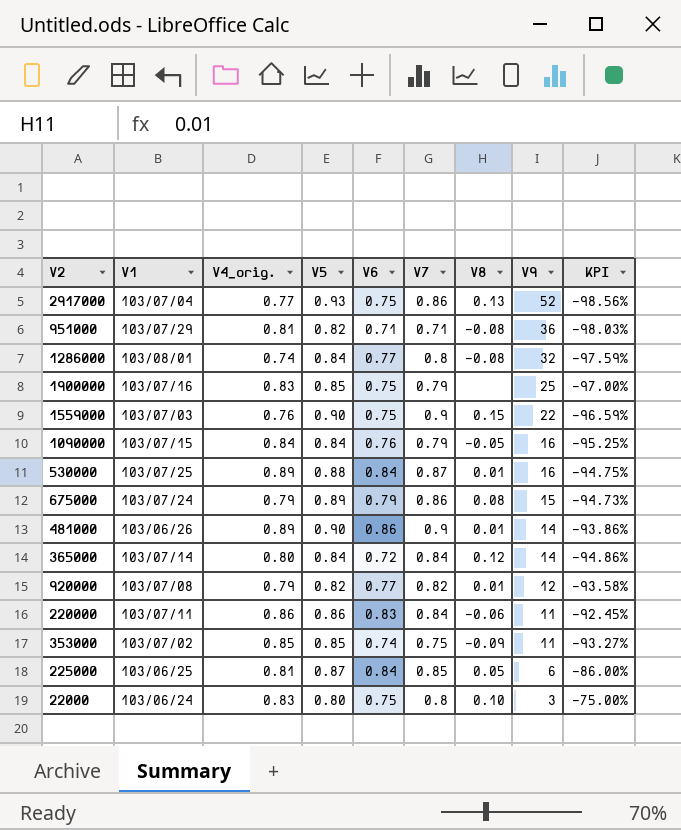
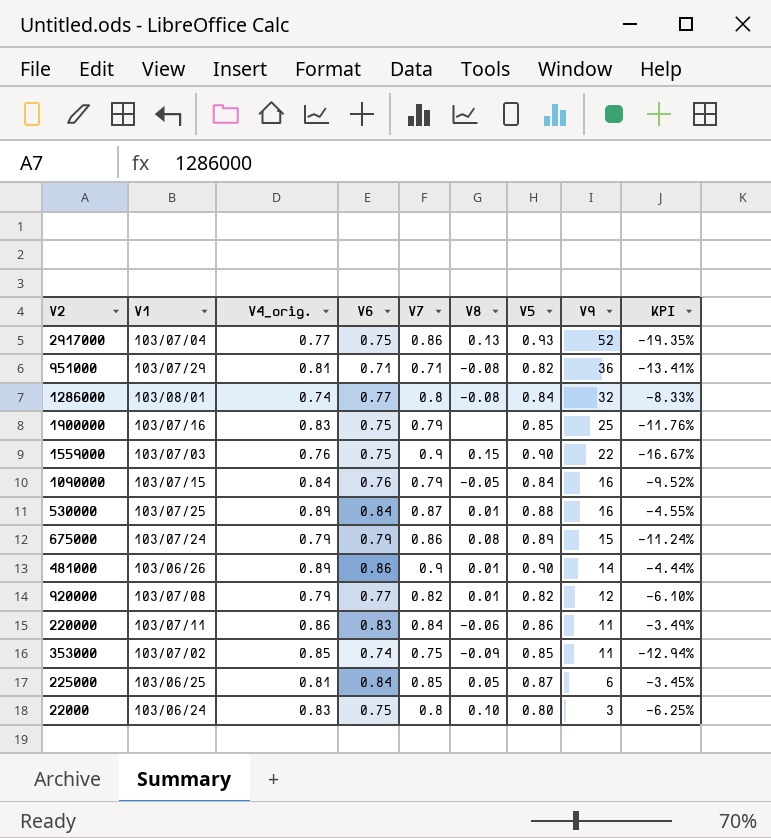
column V5 | position: 4 -> 7
column KPI | formula: ([V6] - [V9]) / [V9] -> ([V6] - [V5]) / [V5]
row 365000: 103/07/14 | 0.80 | 0.84 | 0.72 | 0.84 | 0.12 | 14 | -94.86% -> none

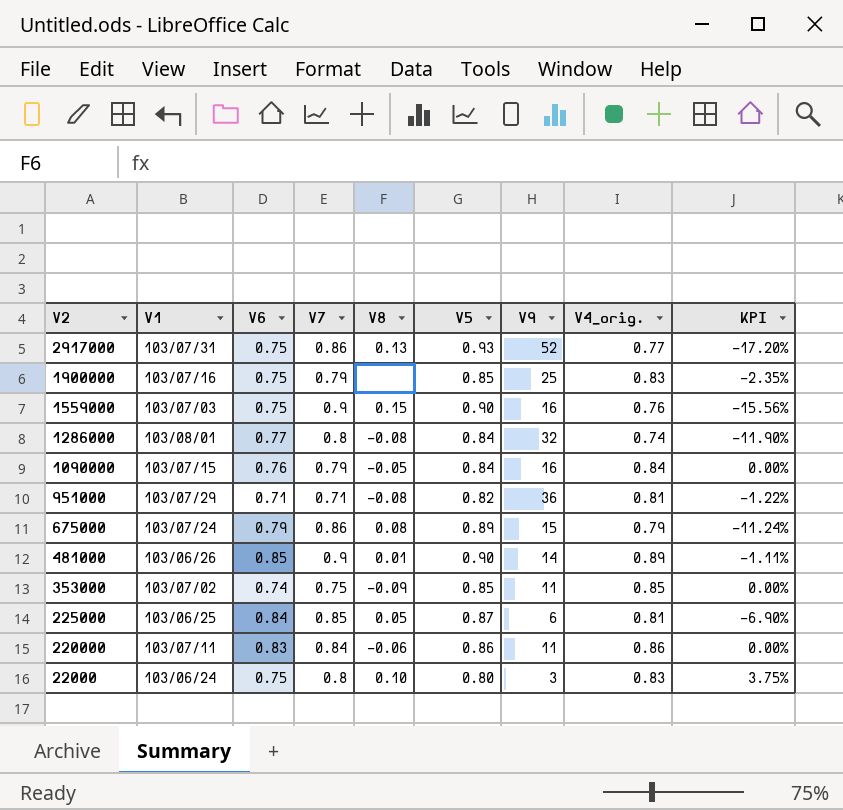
row order: V9 descending -> V2 descending
column V4_orig. | position: 3 -> 8
column KPI | formula: ([V6] - [V5]) / [V5] -> ([V4_orig.] - [V5]) / [V5]
row 530000: 103/07/25 | 0.89 | 0.84 | 0.87 | 0.01 | 0.88 | 16 | -4.55% -> none
row 920000: 103/07/08 | 0.79 | 0.77 | 0.82 | 0.01 | 0.82 | 12 | -6.10% -> none
2917000 | V1: 103/07/04 -> 103/07/31
1559000 | V9: 22 -> 16
481000 | V6: 0.86 -> 0.85

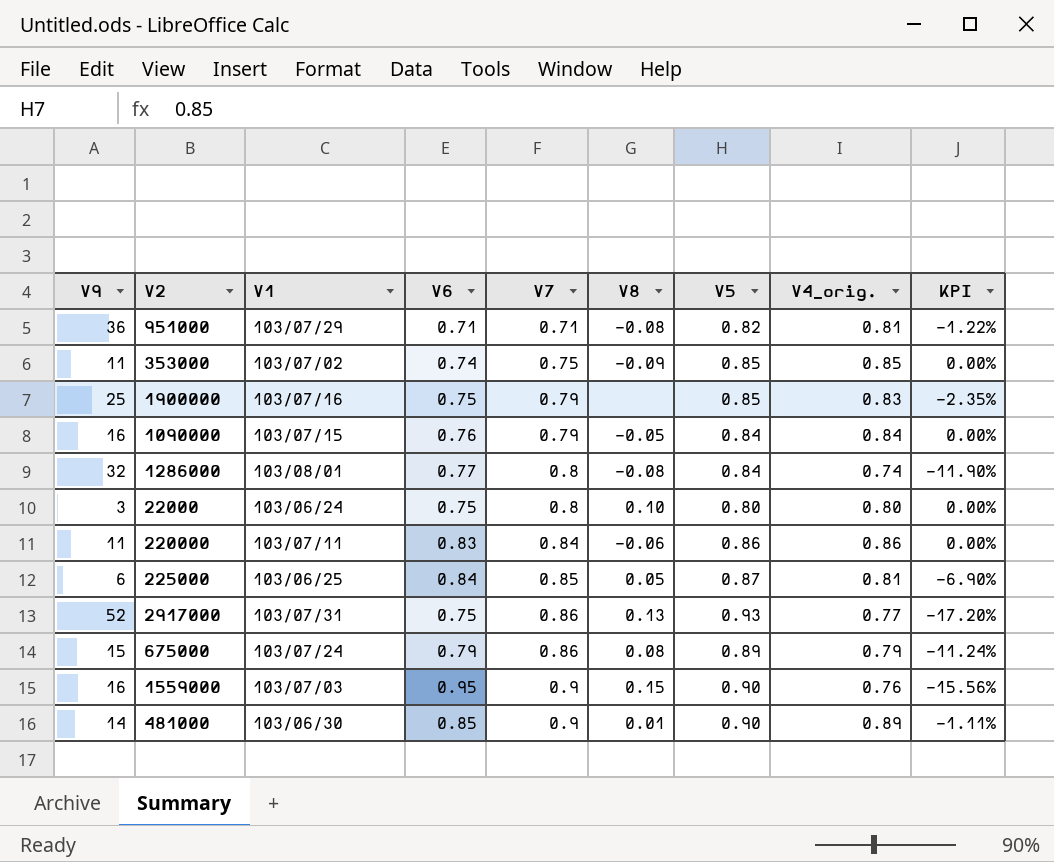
row order: V2 descending -> V7 ascending
column V9 | position: 7 -> 1
22000 | V4_orig.: 0.83 -> 0.80
22000 | KPI: 3.75% -> 0.00%
1559000 | V6: 0.75 -> 0.95
481000 | V1: 103/06/26 -> 103/06/30

